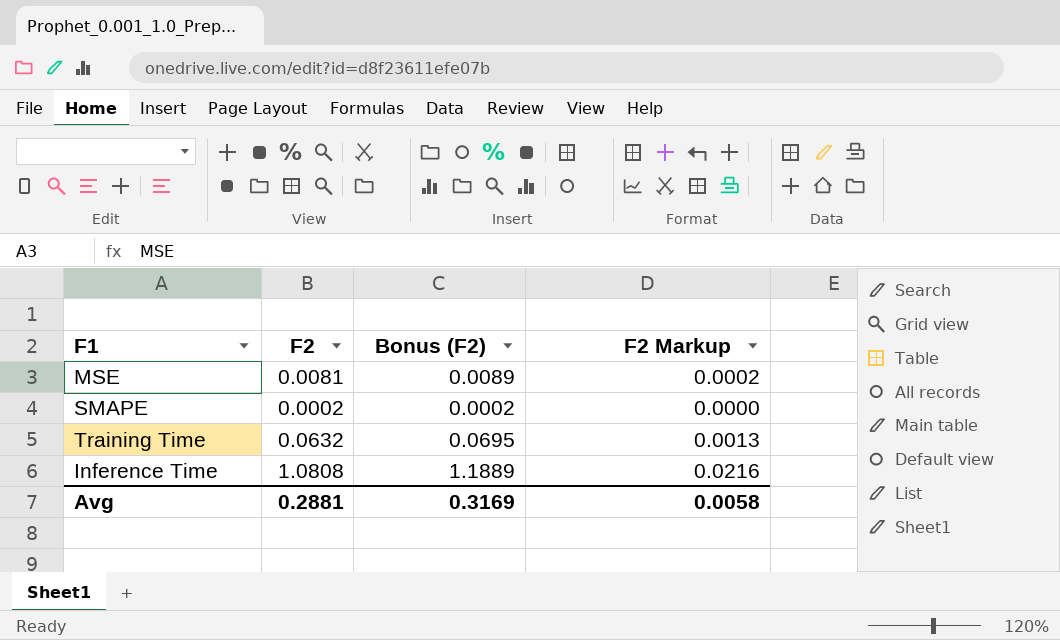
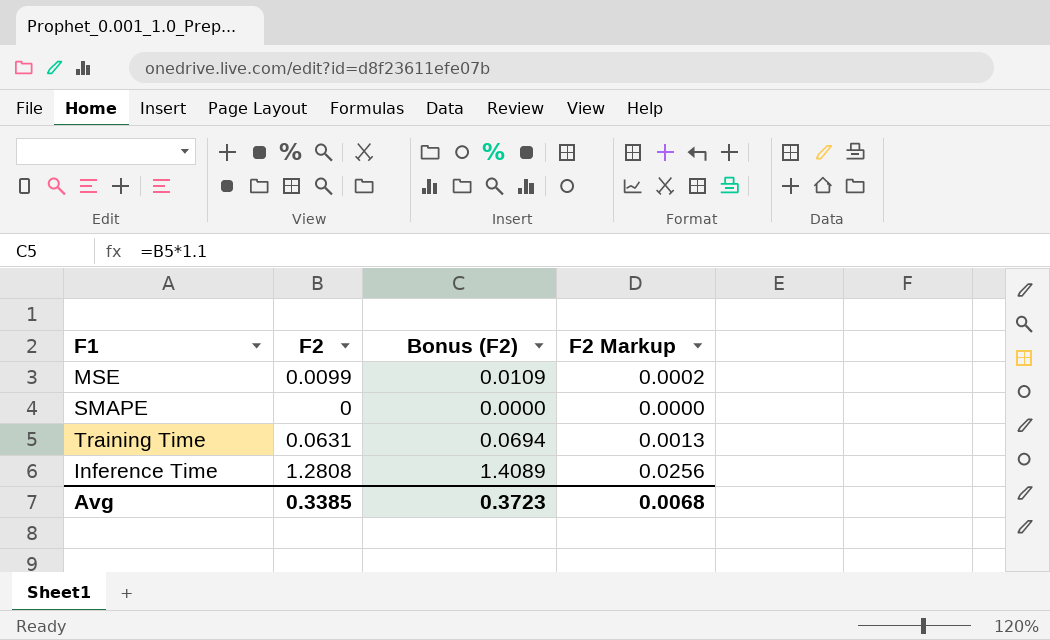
MSE | F2: 0.0081 -> 0.0099
MSE | Bonus (F2): 0.0089 -> 0.0109
SMAPE | F2: 0.0002 -> 0
SMAPE | Bonus (F2): 0.0002 -> 0.0000
Training Time | F2: 0.0632 -> 0.0631
Training Time | Bonus (F2): 0.0695 -> 0.0694
Inference Time | F2: 1.0808 -> 1.2808
Inference Time | Bonus (F2): 1.1889 -> 1.4089
Inference Time | F2 Markup: 0.0216 -> 0.0256
Avg | F2: 0.2881 -> 0.3385
Avg | Bonus (F2): 0.3169 -> 0.3723
Avg | F2 Markup: 0.0058 -> 0.0068

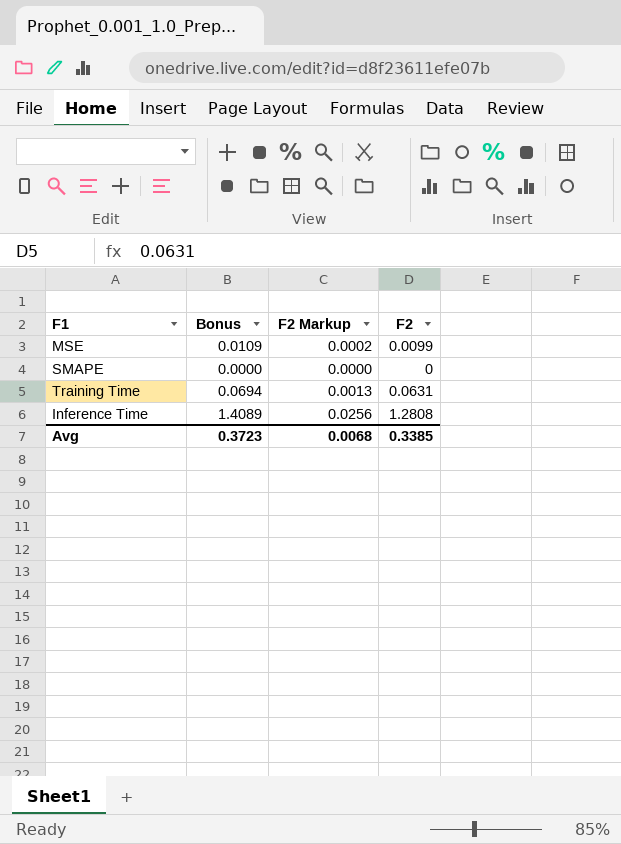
column name: Bonus (F2) -> Bonus
column F2 | position: 2 -> 4

